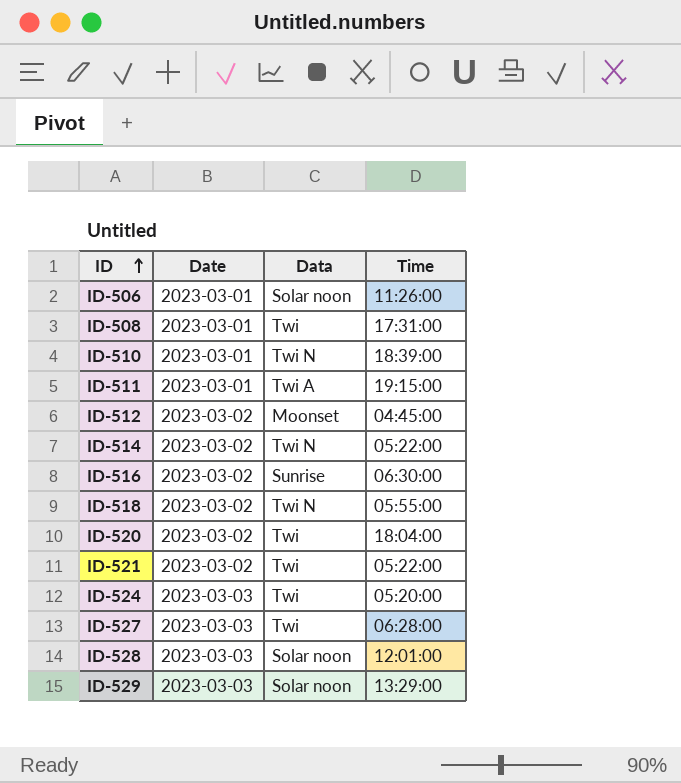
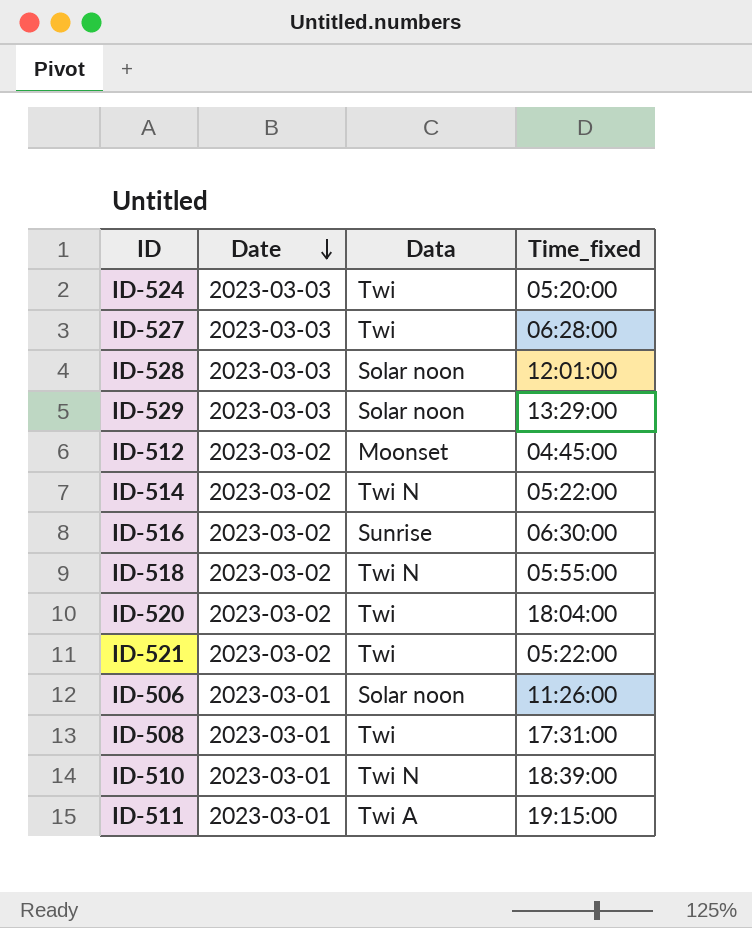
row order: ID ascending -> Date descending
column name: Time -> Time_fixed

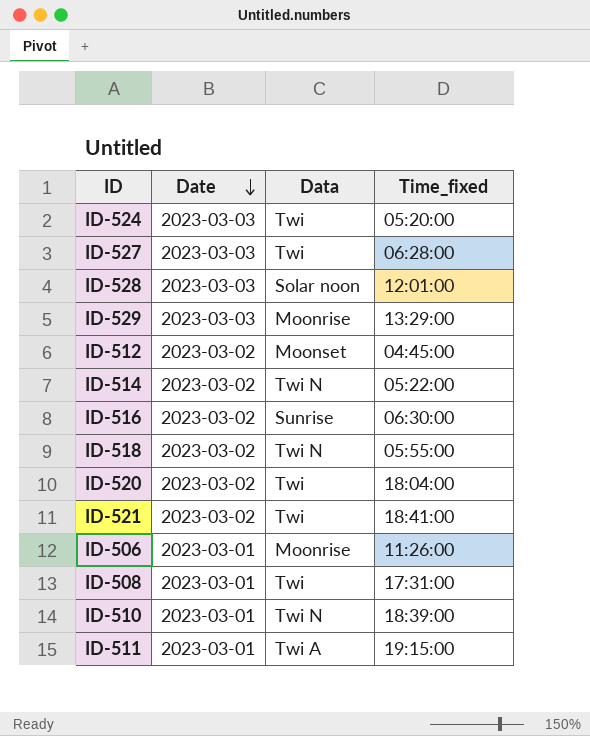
ID-529 | Data: Solar noon -> Moonrise
ID-521 | Time_fixed: 05:22:00 -> 18:41:00
ID-506 | Data: Solar noon -> Moonrise

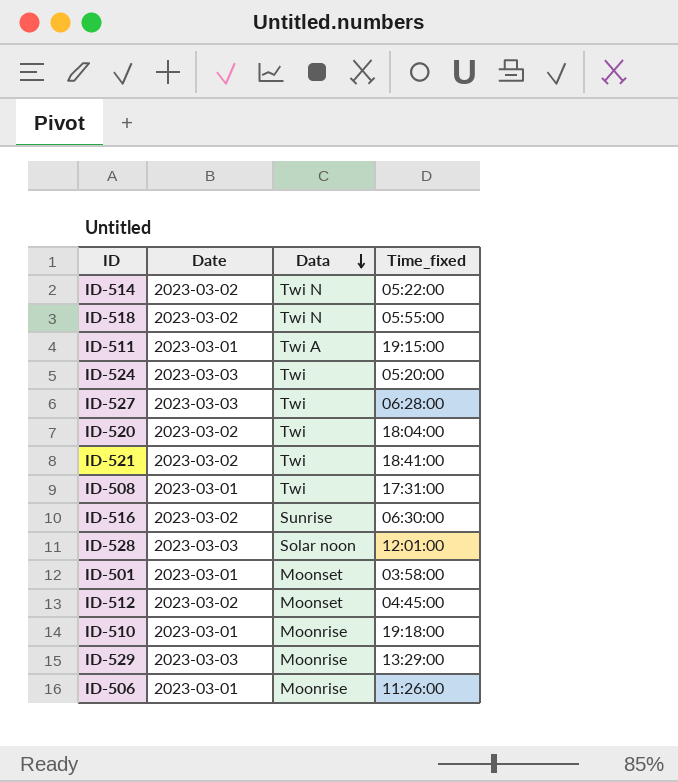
row order: Date descending -> Data descending
row ID-501: none -> 2023-03-01 | Moonset | 03:58:00
ID-510 | Data: Twi N -> Moonrise
ID-510 | Time_fixed: 18:39:00 -> 19:18:00

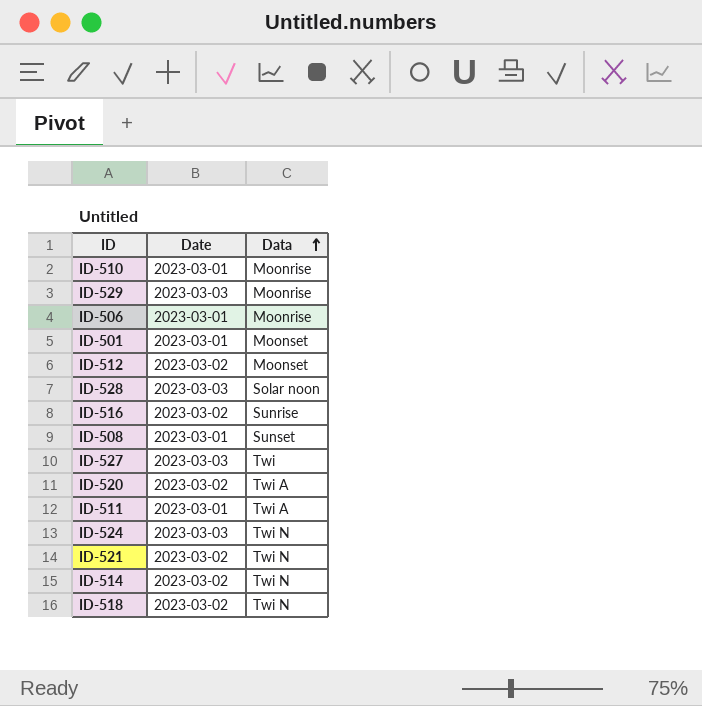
row order: Data descending -> Data ascending
column Time_fixed | position: 4 -> none
ID-508 | Data: Twi -> Sunset
ID-520 | Data: Twi -> Twi A
ID-524 | Data: Twi -> Twi N
ID-521 | Data: Twi -> Twi N

